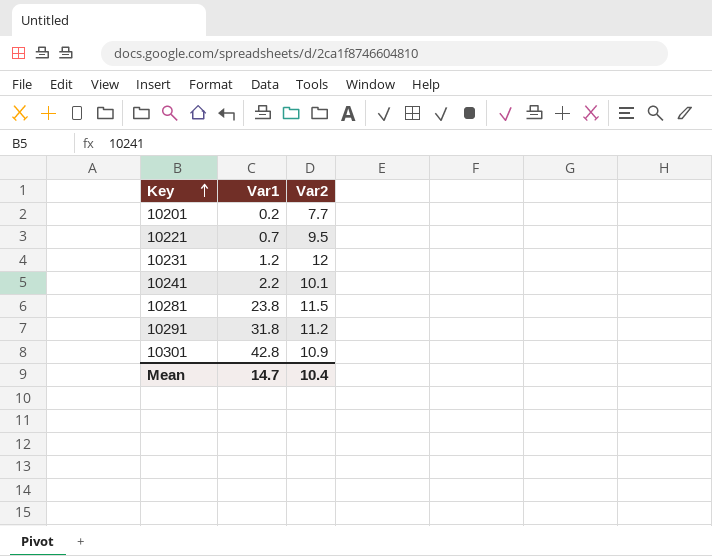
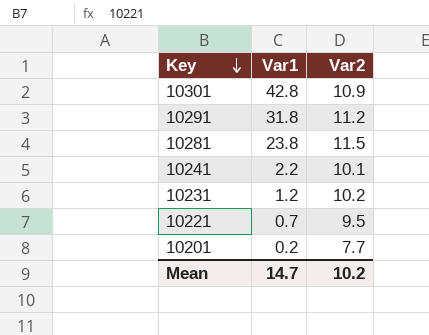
row order: Key ascending -> Key descending
10231 | Var2: 12 -> 10.2
Mean | Var2: 10.4 -> 10.2

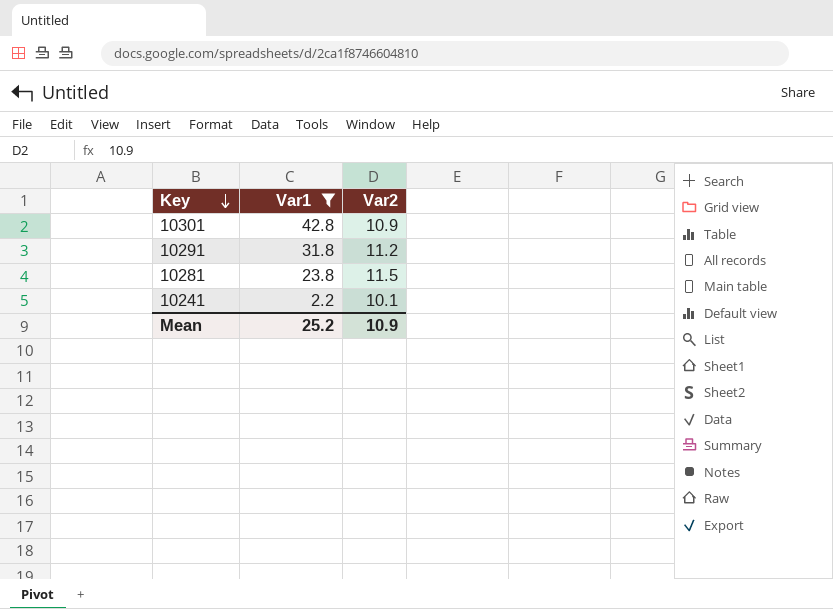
filter: none -> Var1 >= 2.2
Mean | Var1: 14.7 -> 25.2
Mean | Var2: 10.2 -> 10.9

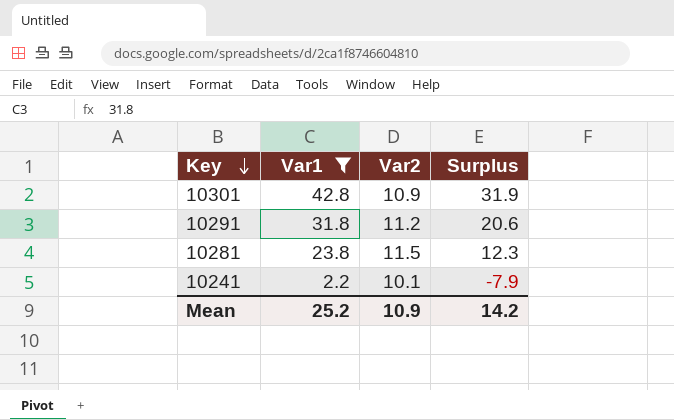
column Surplus | formula: none -> [Var1] - [Var2]

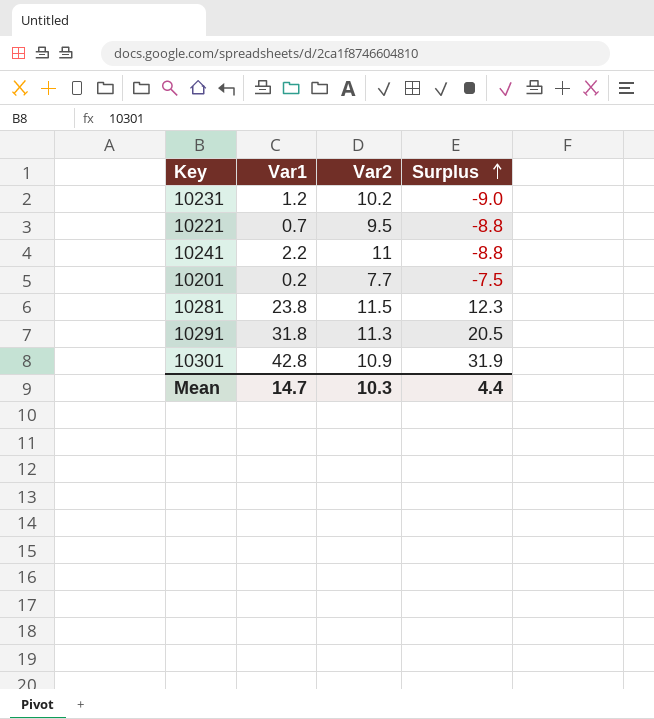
filter: Var1 >= 2.2 -> none
row order: Key descending -> Surplus ascending
10241 | Var2: 10.1 -> 11
10241 | Surplus: -7.9 -> -8.8
10291 | Var2: 11.2 -> 11.3
10291 | Surplus: 20.6 -> 20.5
Mean | Var1: 25.2 -> 14.7
Mean | Var2: 10.9 -> 10.3
Mean | Surplus: 14.2 -> 4.4

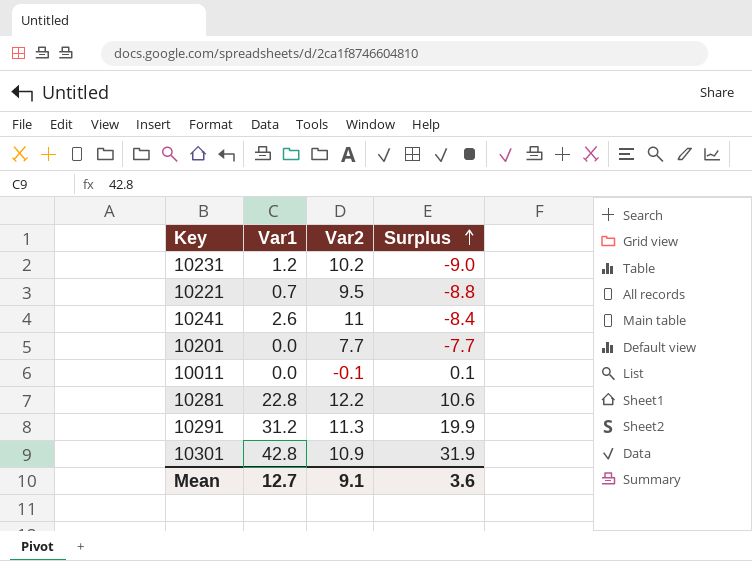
10241 | Var1: 2.2 -> 2.6
10241 | Surplus: -8.8 -> -8.4
10201 | Var1: 0.2 -> 0.0
10201 | Surplus: -7.5 -> -7.7
row 10011: none -> 0.0 | -0.1 | 0.1
10281 | Var1: 23.8 -> 22.8
10281 | Var2: 11.5 -> 12.2
10281 | Surplus: 12.3 -> 10.6
10291 | Var1: 31.8 -> 31.2
10291 | Surplus: 20.5 -> 19.9
Mean | Var1: 14.7 -> 12.7
Mean | Var2: 10.3 -> 9.1
Mean | Surplus: 4.4 -> 3.6

